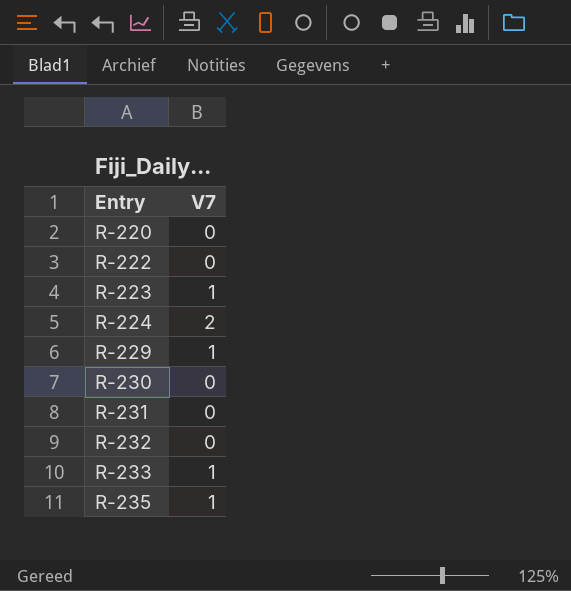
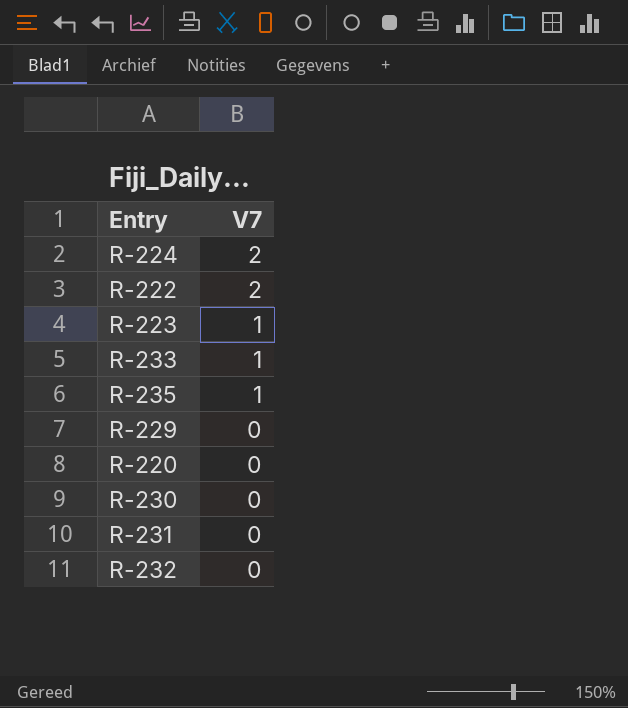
row order: Entry ascending -> V7 descending
R-222 | V7: 0 -> 2
R-229 | V7: 1 -> 0

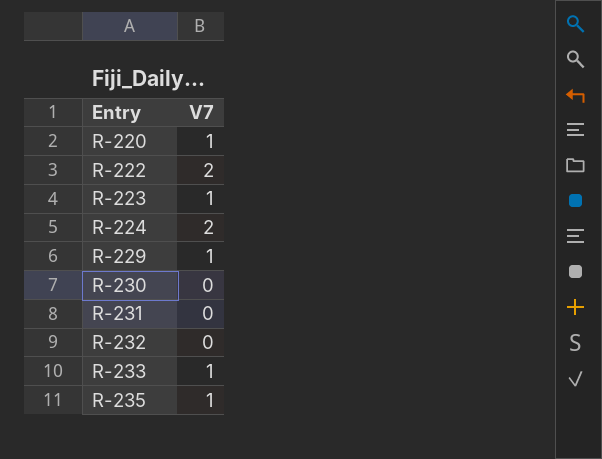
row order: V7 descending -> Entry ascending
R-220 | V7: 0 -> 1
R-229 | V7: 0 -> 1

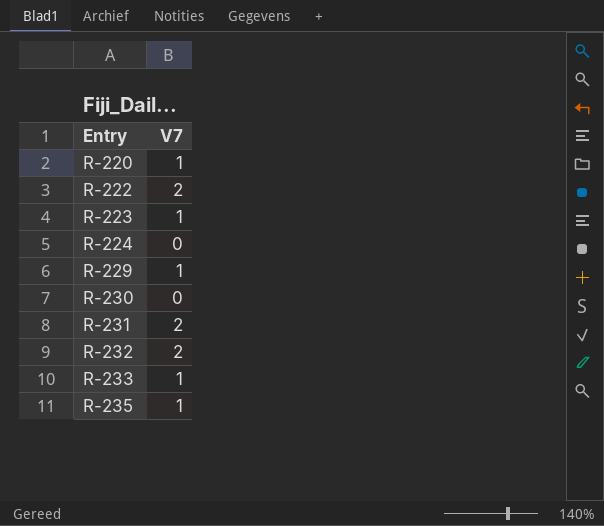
R-224 | V7: 2 -> 0
R-231 | V7: 0 -> 2
R-232 | V7: 0 -> 2

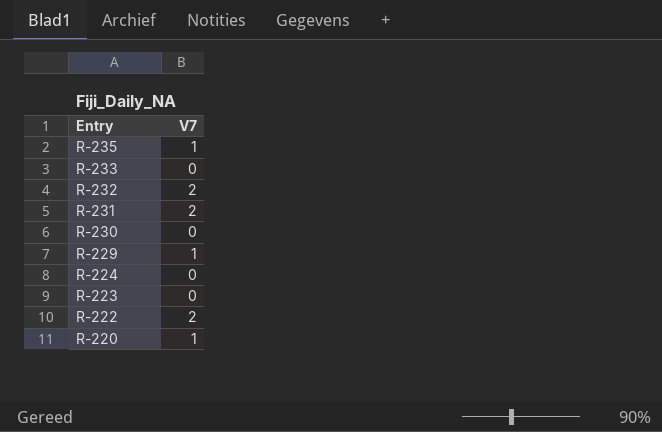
row order: Entry ascending -> Entry descending
R-233 | V7: 1 -> 0
R-223 | V7: 1 -> 0

